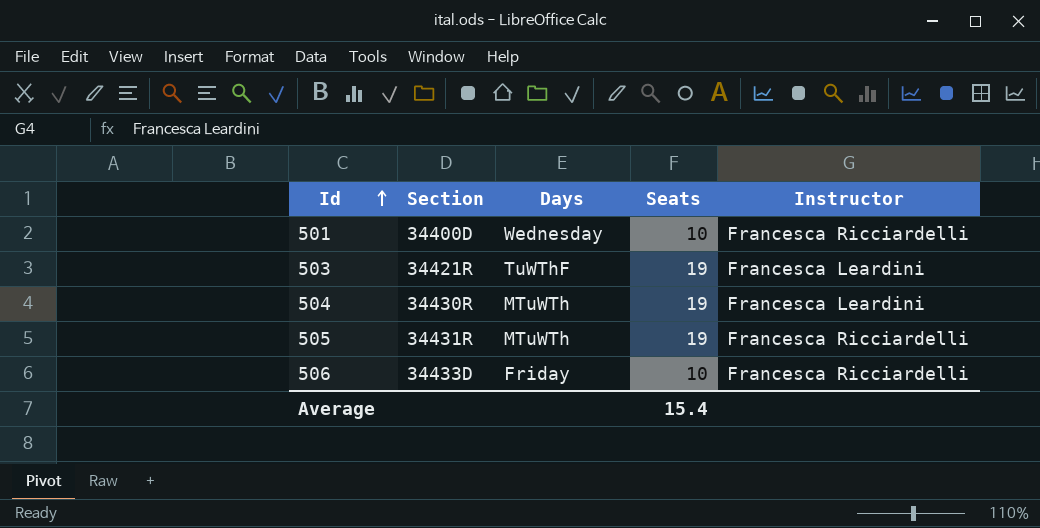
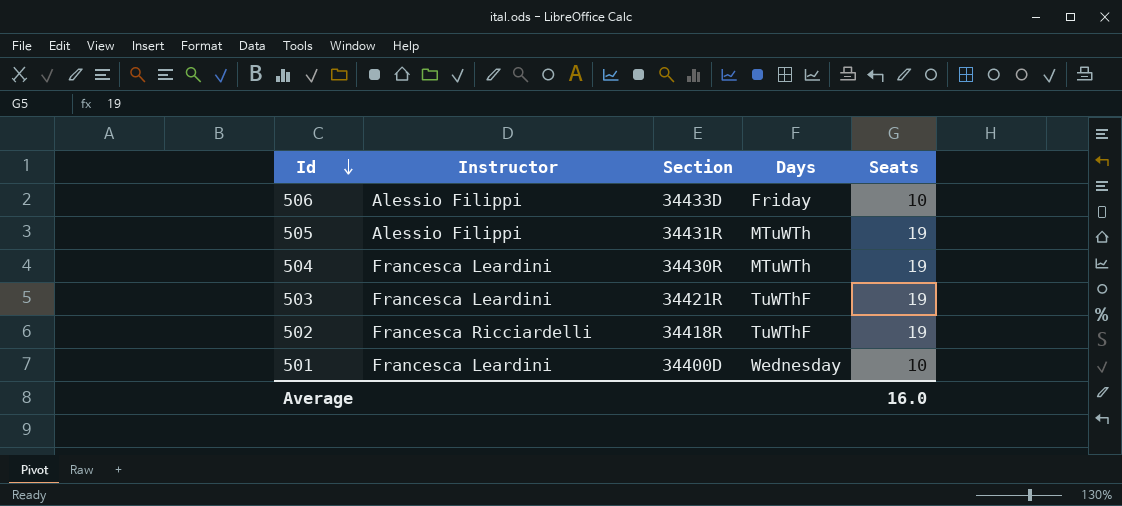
row order: Id ascending -> Id descending
column Instructor | position: 5 -> 2
506 | Instructor: Francesca Ricciardelli -> Alessio Filippi
505 | Instructor: Francesca Ricciardelli -> Alessio Filippi
row 502: none -> Francesca Ricciardelli | 34418R | TuWThF | 19
501 | Instructor: Francesca Ricciardelli -> Francesca Leardini
Average | Seats: 15.4 -> 16.0

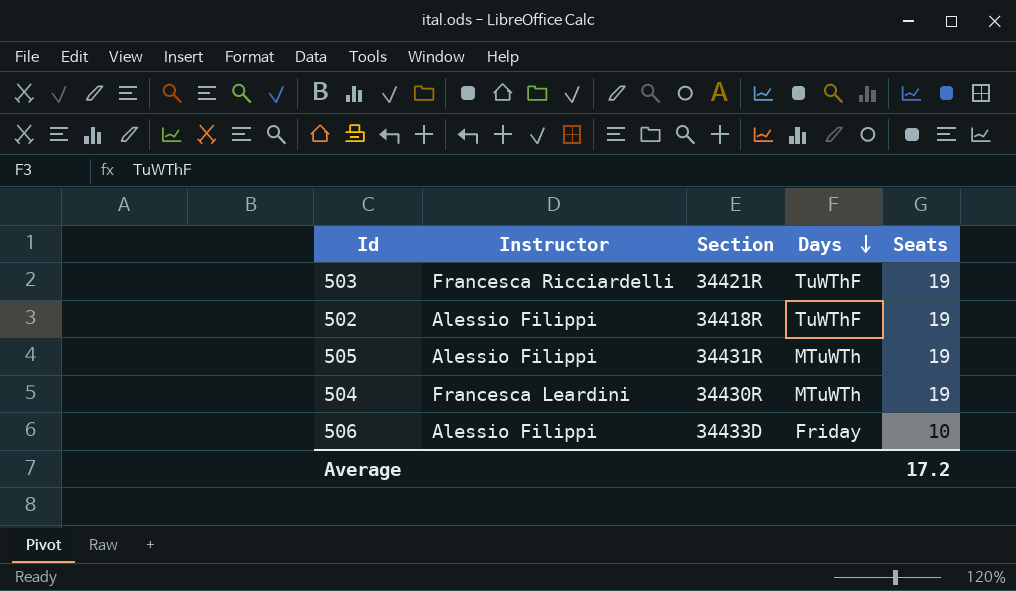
row order: Id descending -> Days descending
row 501: Francesca Leardini | 34400D | Wednesday | 10 -> none
503 | Instructor: Francesca Leardini -> Francesca Ricciardelli
502 | Instructor: Francesca Ricciardelli -> Alessio Filippi
Average | Seats: 16.0 -> 17.2

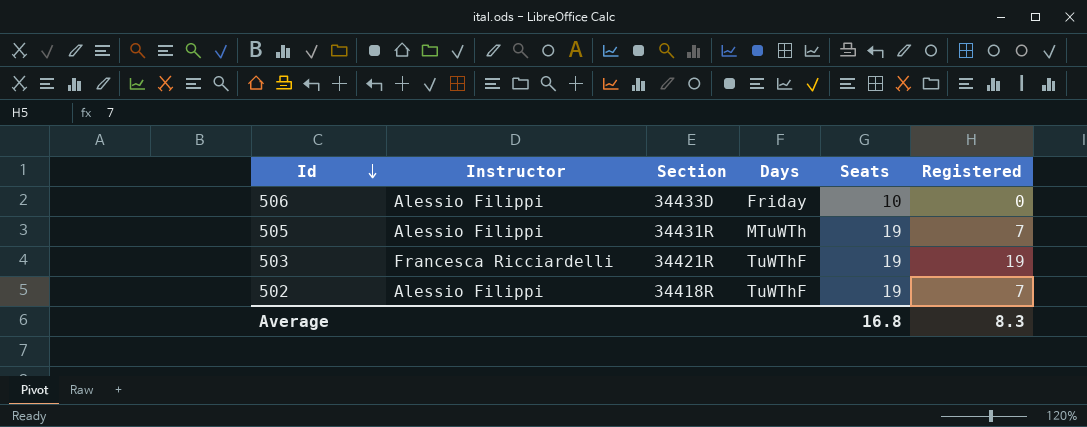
row order: Days descending -> Id descending
column Registered | position: none -> 6
row 504: Francesca Leardini | 34430R | MTuWTh | 19 -> none
Average | Seats: 17.2 -> 16.8

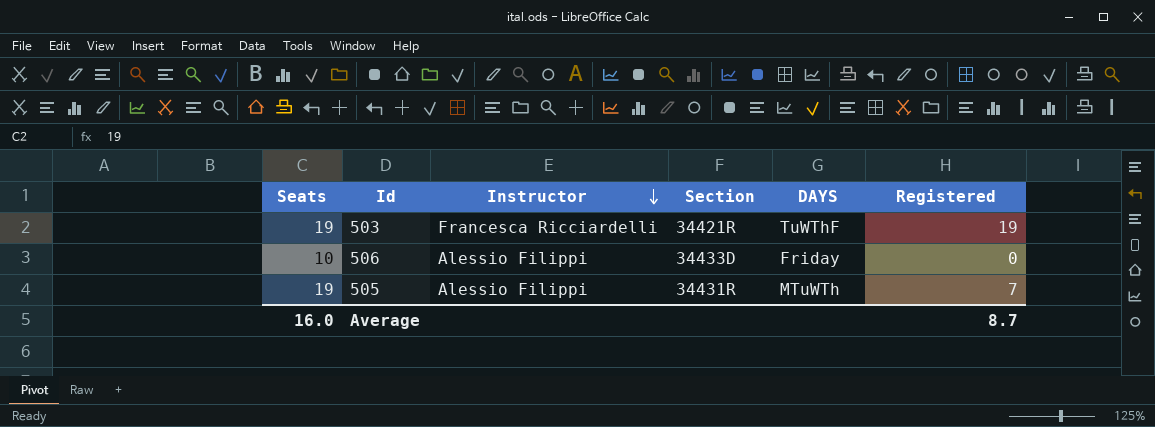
row order: Id descending -> Instructor descending
column Seats | position: 5 -> 1
column name: Days -> DAYS
row 502: Alessio Filippi | 34418R | TuWThF | 19 | 7 -> none
Average | Seats: 16.8 -> 16.0
Average | Registered: 8.3 -> 8.7

